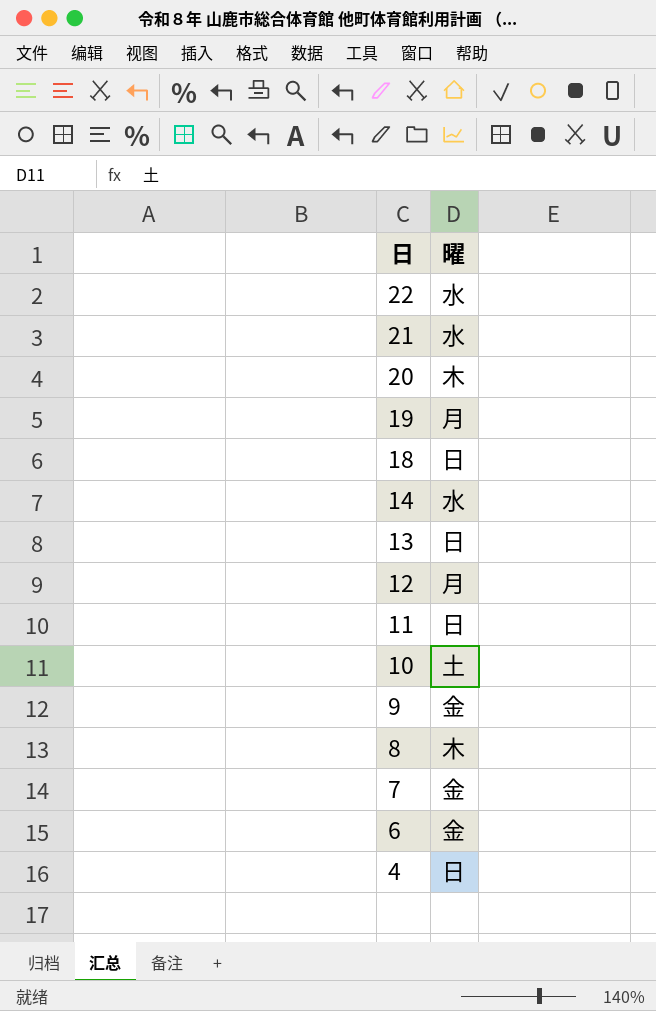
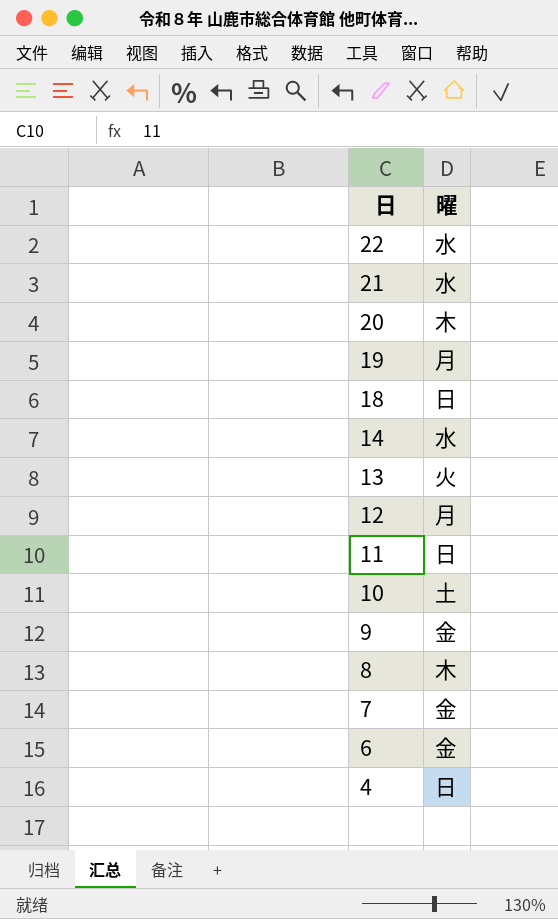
13 | 曜: 日 -> 火

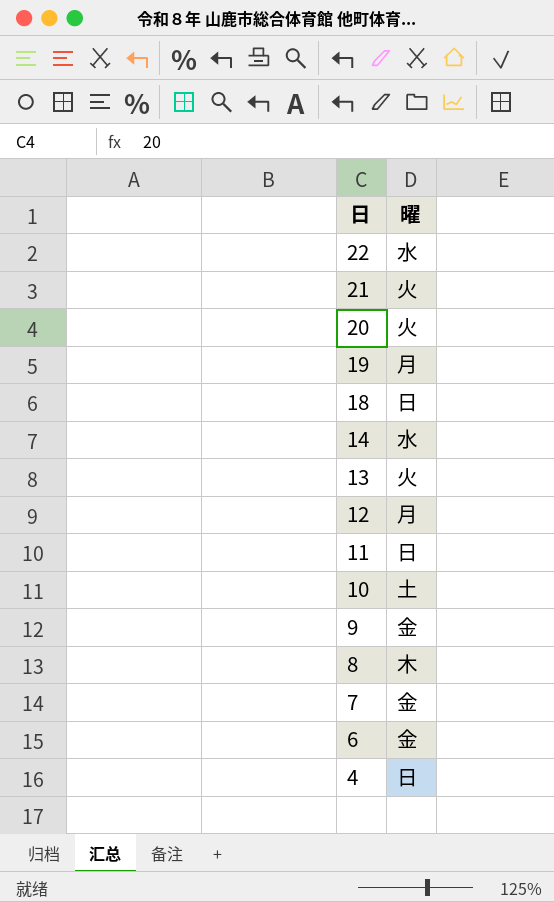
21 | 曜: 水 -> 火
20 | 曜: 木 -> 火

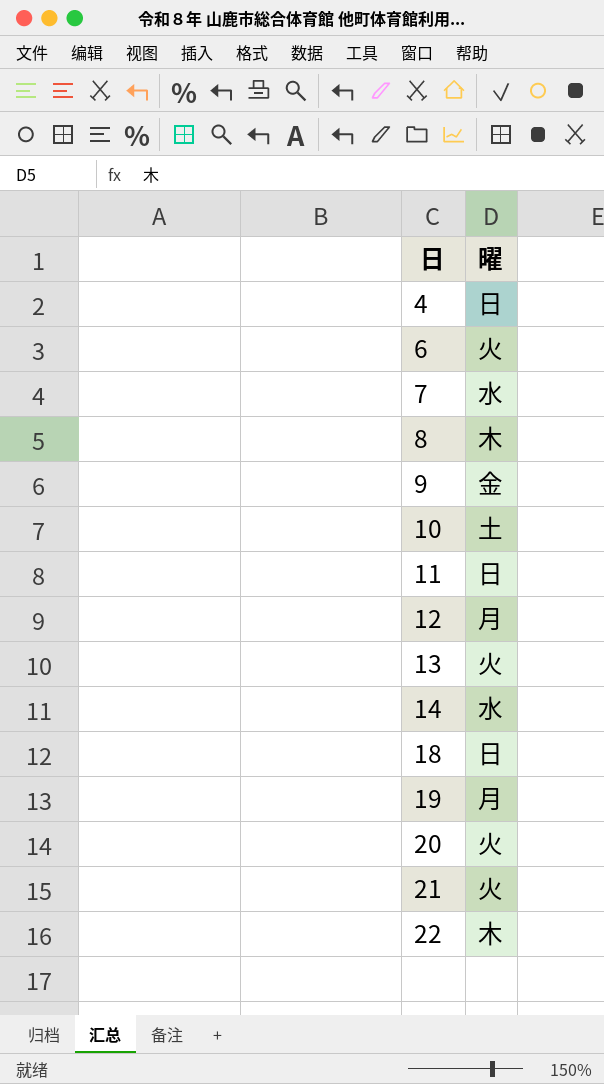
row order: 日 descending -> 日 ascending
6 | 曜: 金 -> 火
7 | 曜: 金 -> 水
22 | 曜: 水 -> 木

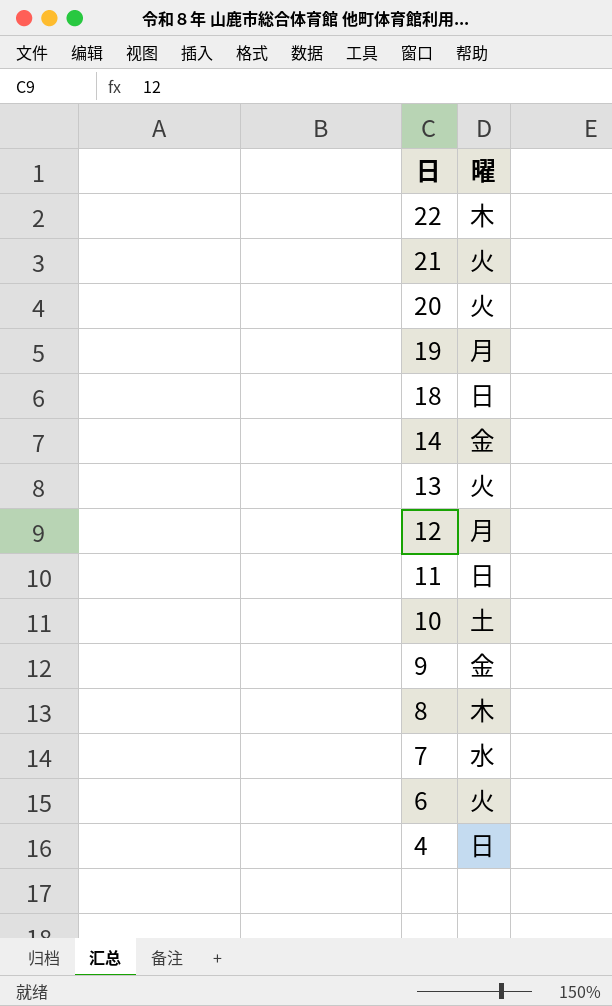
row order: 日 ascending -> 日 descending
14 | 曜: 水 -> 金

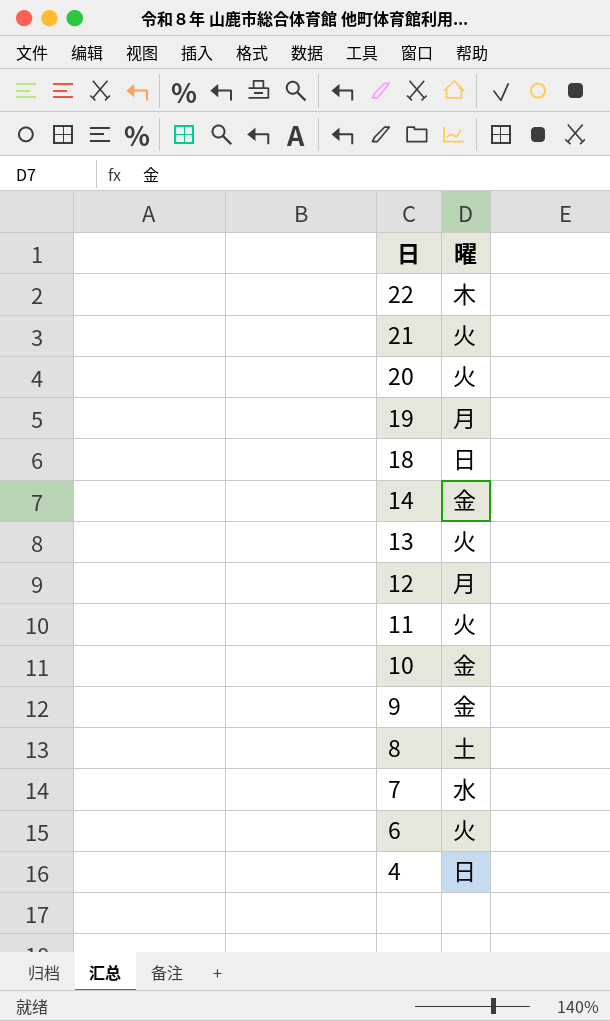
11 | 曜: 日 -> 火
10 | 曜: 土 -> 金
8 | 曜: 木 -> 土

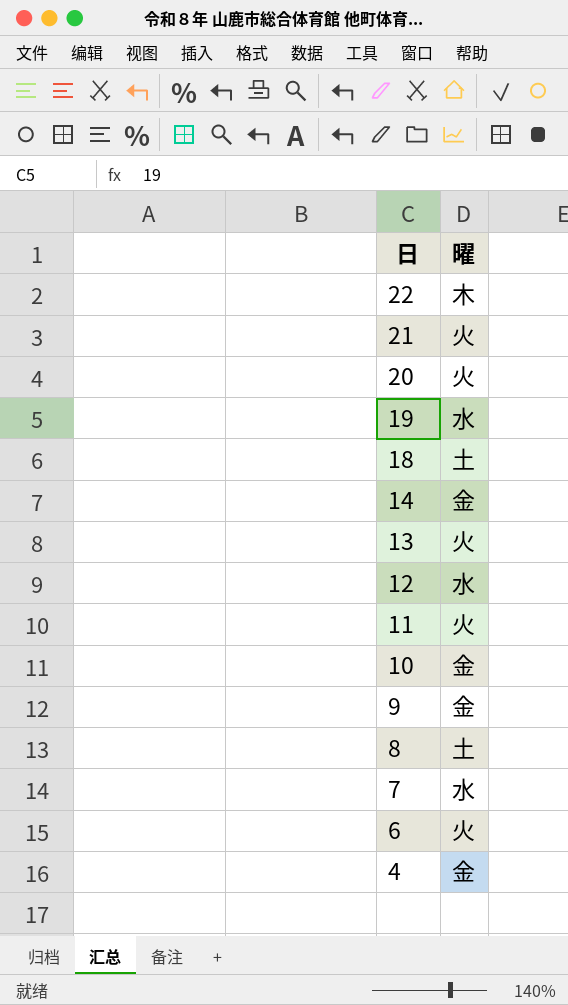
19 | 曜: 月 -> 水
18 | 曜: 日 -> 土
12 | 曜: 月 -> 水
4 | 曜: 日 -> 金

